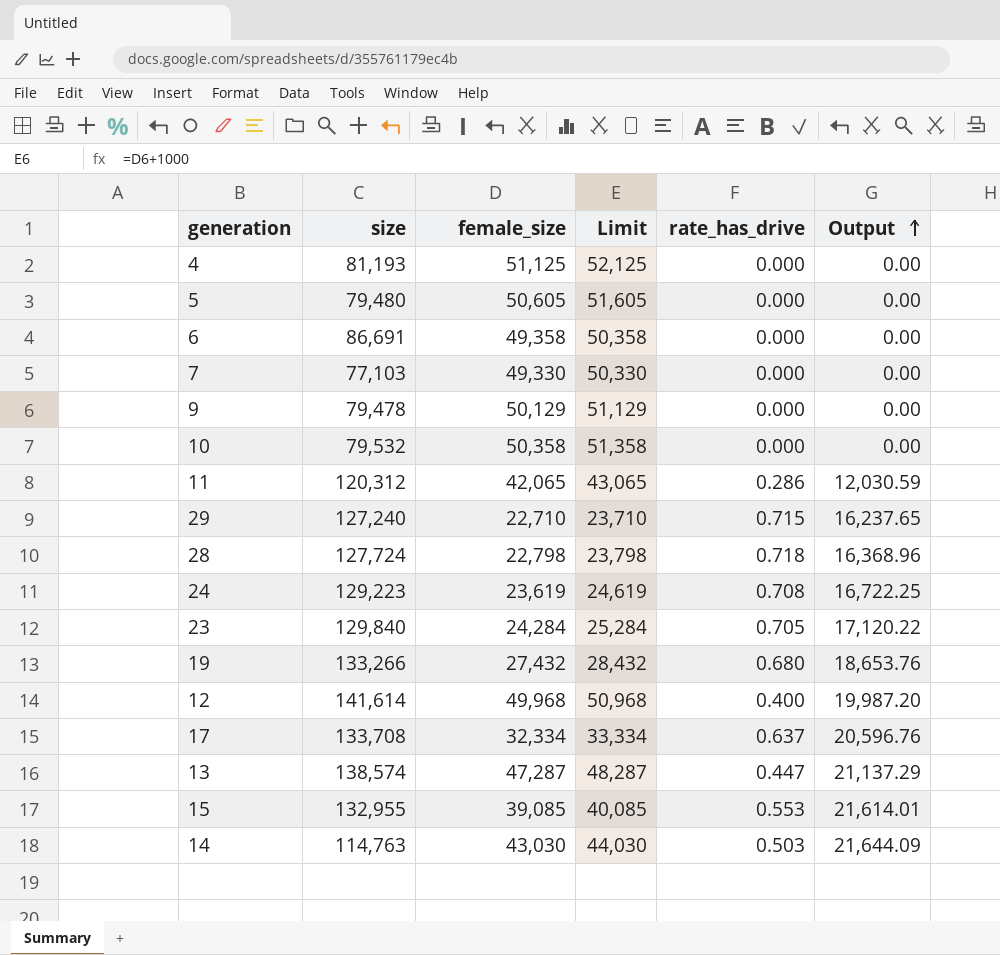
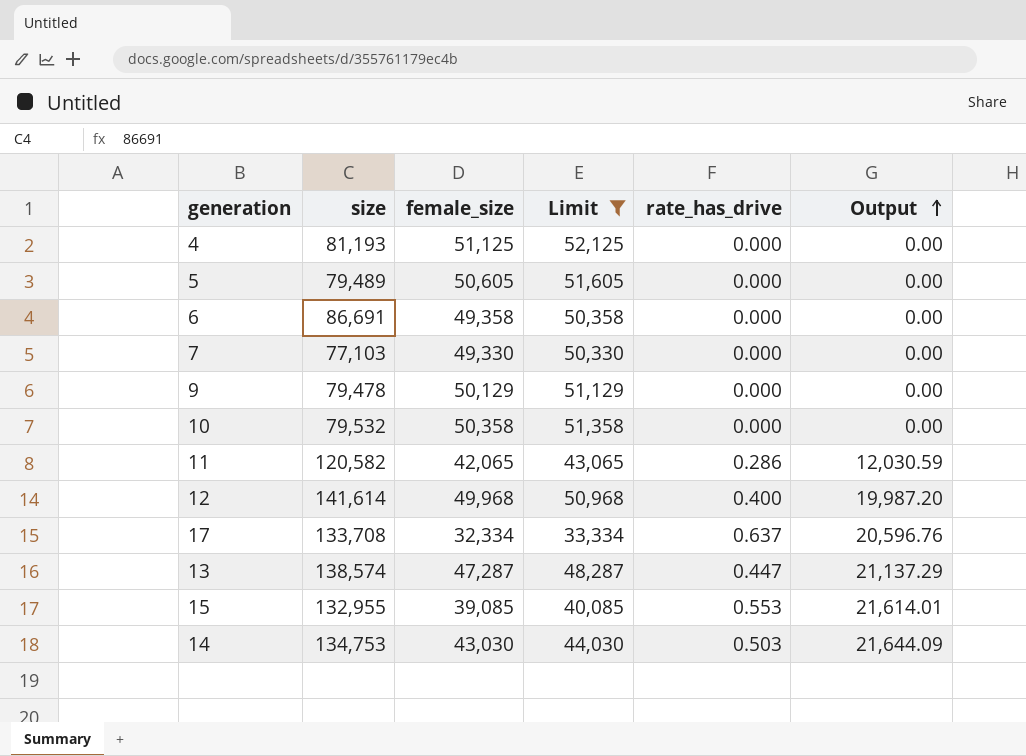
filter: none -> Limit >= 33,334
5 | size: 79,480 -> 79,489
11 | size: 120,312 -> 120,582
14 | size: 114,763 -> 134,753

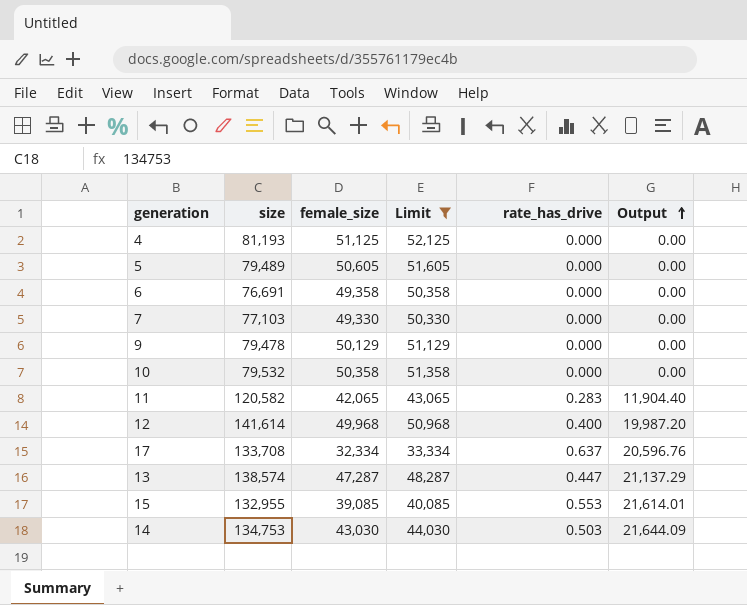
6 | size: 86,691 -> 76,691
11 | rate_has_drive: 0.286 -> 0.283
11 | Output: 12,030.59 -> 11,904.40

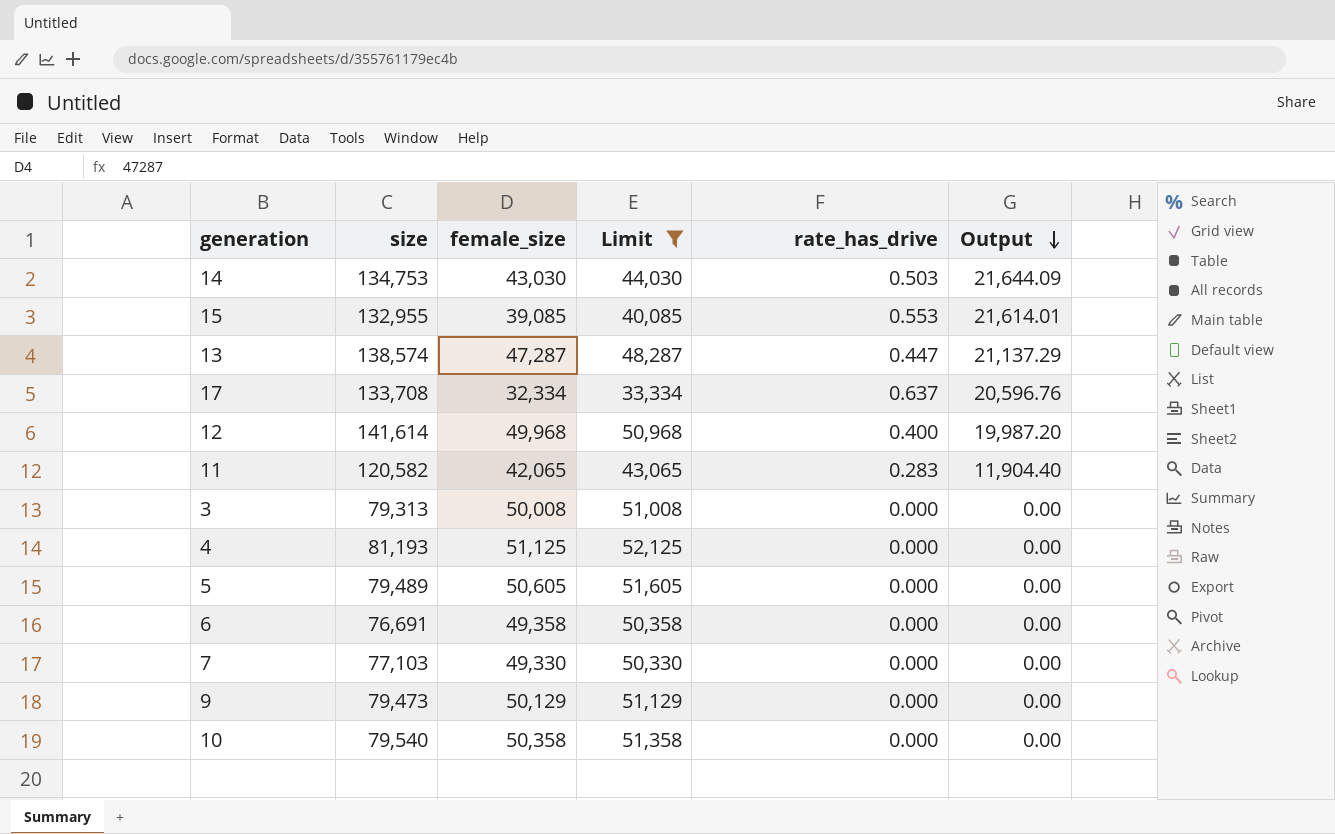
row order: Output ascending -> Output descending
row 3: none -> 79,313 | 50,008 | 51,008 | 0.000 | 0.00
9 | size: 79,478 -> 79,473
10 | size: 79,532 -> 79,540

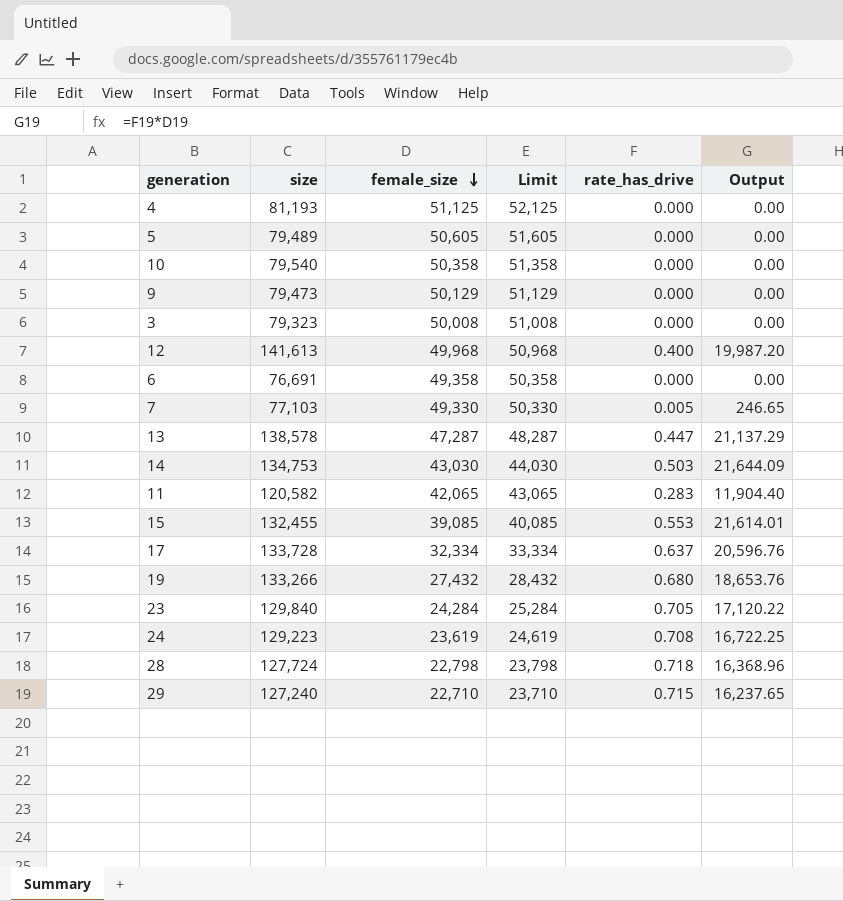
filter: Limit >= 33,334 -> none
row order: Output descending -> female_size descending
3 | size: 79,313 -> 79,323
12 | size: 141,614 -> 141,613
7 | rate_has_drive: 0.000 -> 0.005
7 | Output: 0.00 -> 246.65
13 | size: 138,574 -> 138,578
15 | size: 132,955 -> 132,455
17 | size: 133,708 -> 133,728

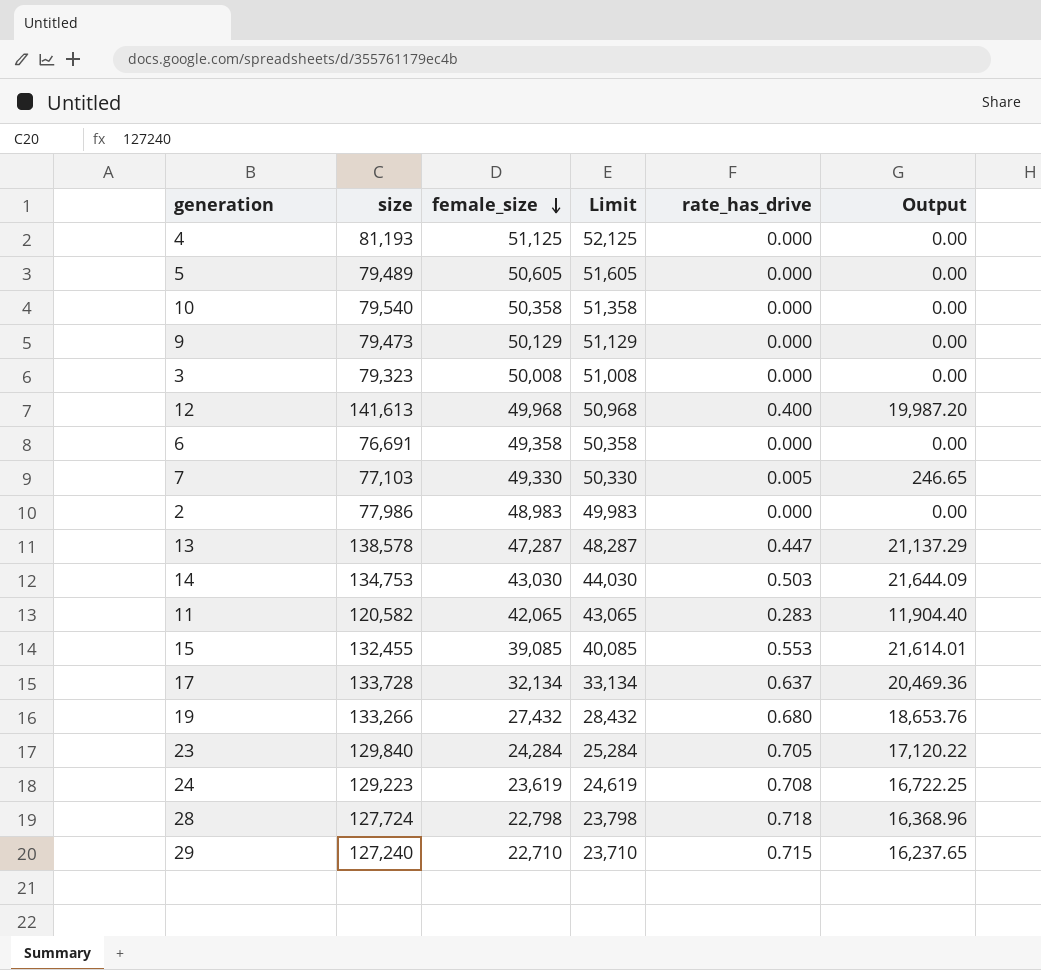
row 2: none -> 77,986 | 48,983 | 49,983 | 0.000 | 0.00
17 | female_size: 32,334 -> 32,134
17 | Limit: 33,334 -> 33,134
17 | Output: 20,596.76 -> 20,469.36

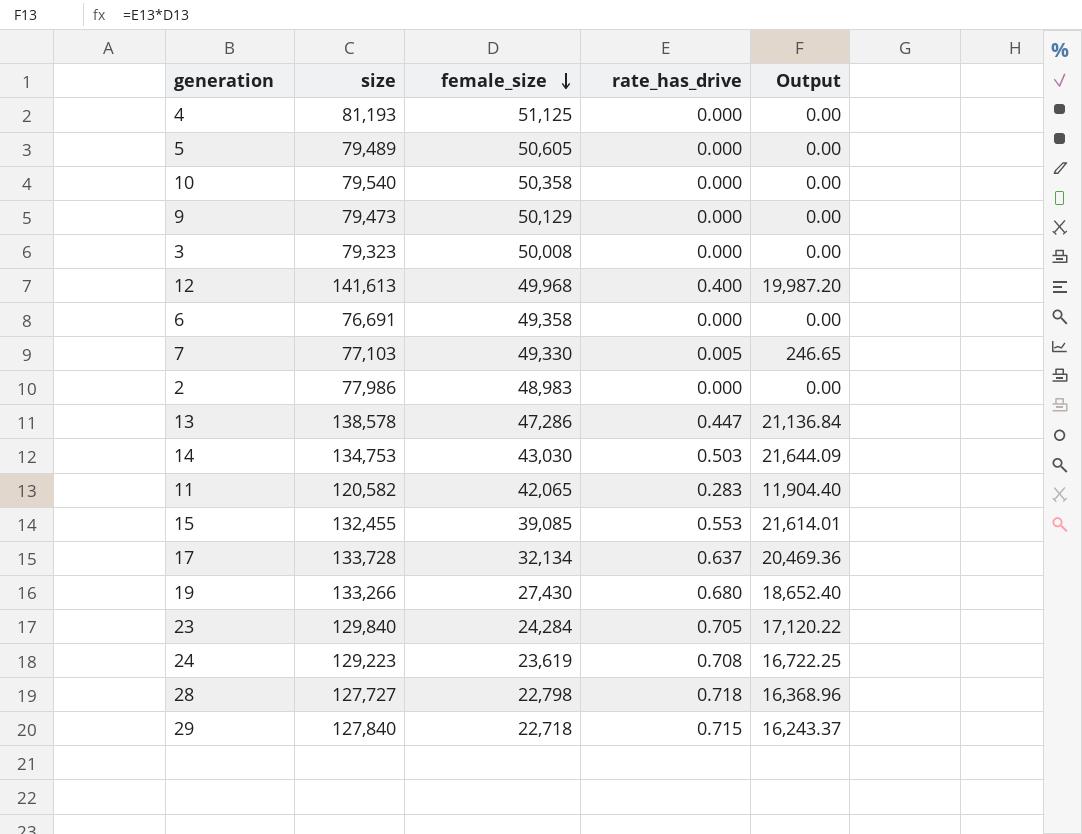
column Limit | formula: [female_size] + 1000 -> none
13 | female_size: 47,287 -> 47,286
13 | Output: 21,137.29 -> 21,136.84
19 | female_size: 27,432 -> 27,430
19 | Output: 18,653.76 -> 18,652.40
28 | size: 127,724 -> 127,727
29 | size: 127,240 -> 127,840
29 | female_size: 22,710 -> 22,718
29 | Output: 16,237.65 -> 16,243.37

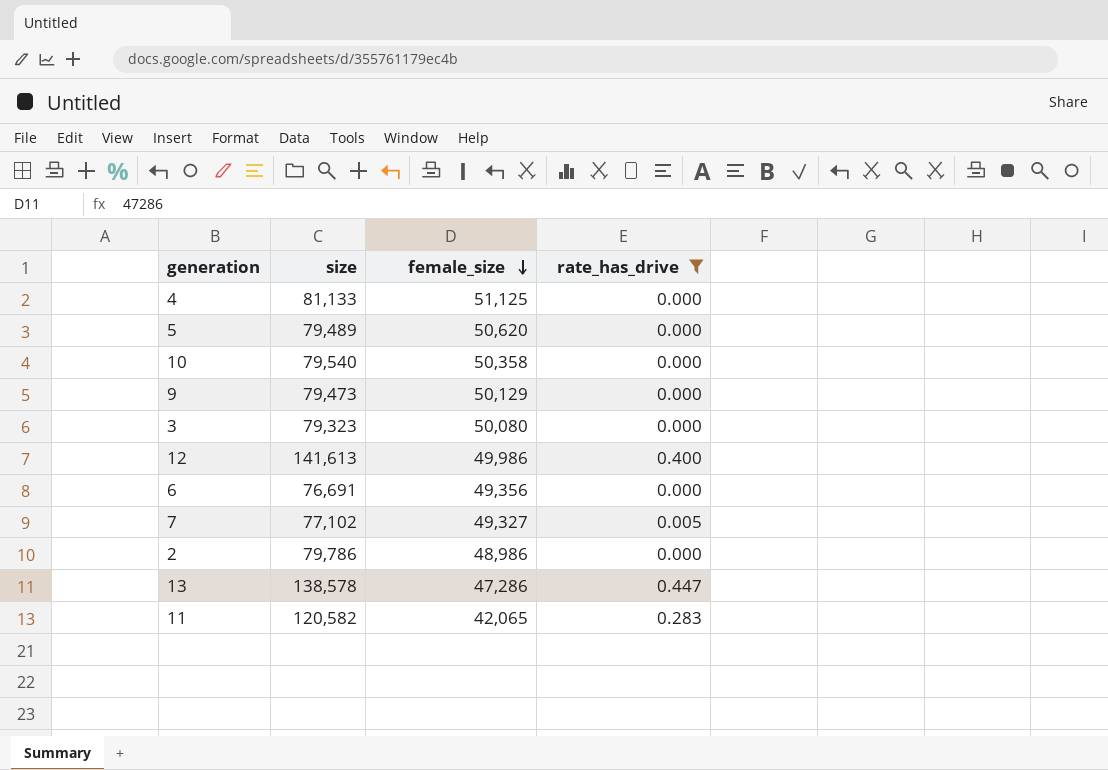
filter: none -> rate_has_drive <= 0.447
column Output | formula: [female_size] * [rate_has_drive] -> none
4 | size: 81,193 -> 81,133
5 | female_size: 50,605 -> 50,620
3 | female_size: 50,008 -> 50,080
12 | female_size: 49,968 -> 49,986
6 | female_size: 49,358 -> 49,356
7 | size: 77,103 -> 77,102
7 | female_size: 49,330 -> 49,327
2 | size: 77,986 -> 79,786
2 | female_size: 48,983 -> 48,986

